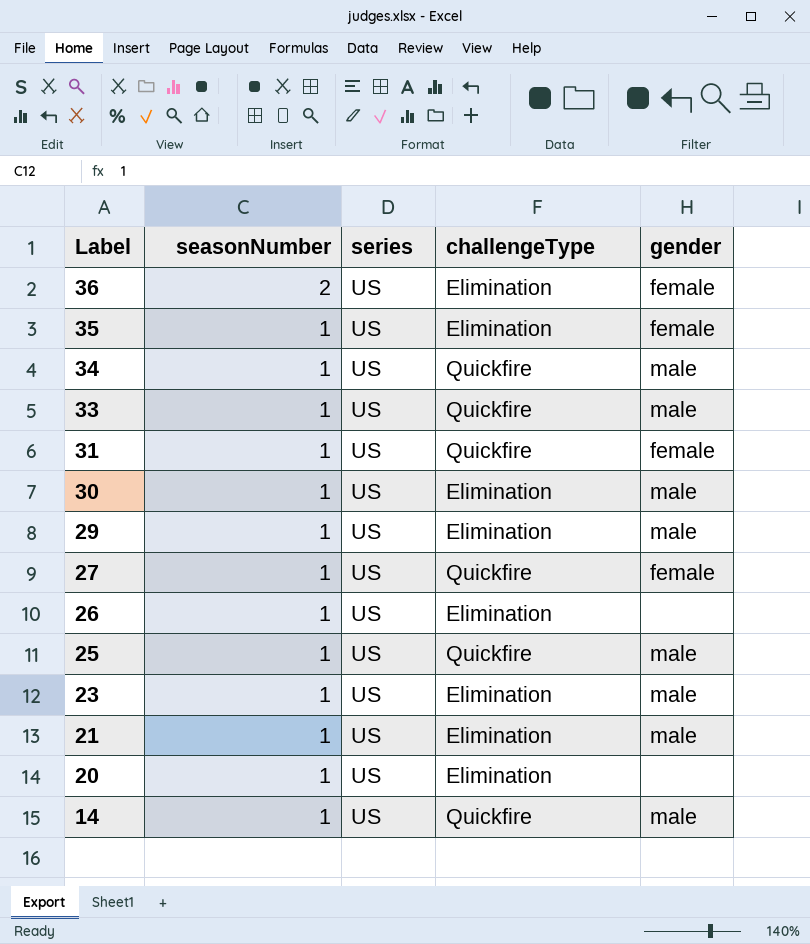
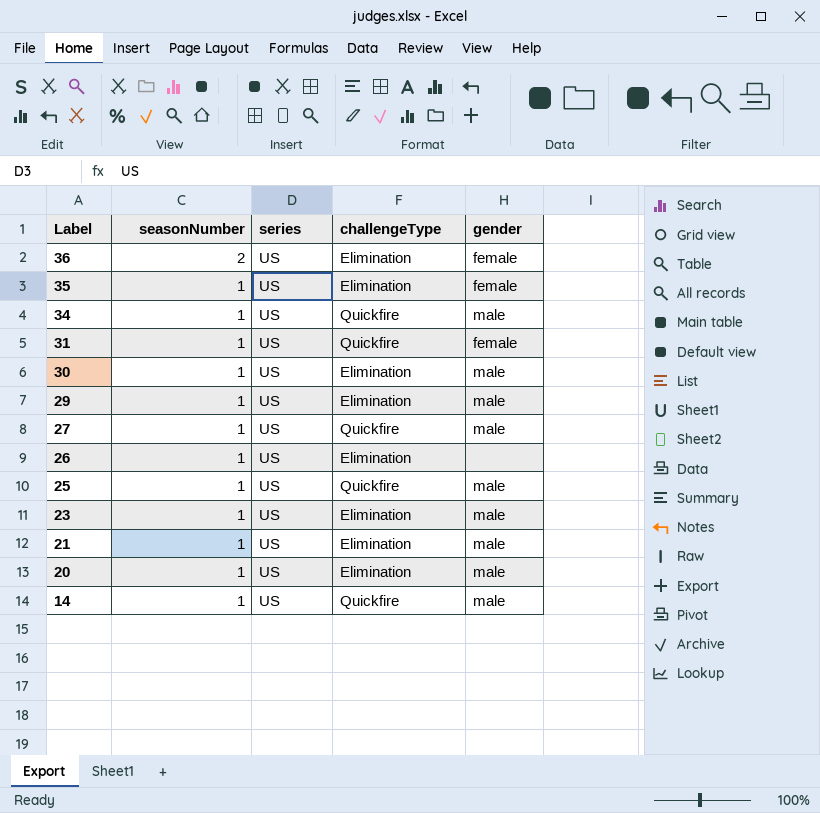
row 33: 1 | US | Quickfire | male -> none
27 | gender: female -> male
20 | gender: none -> male

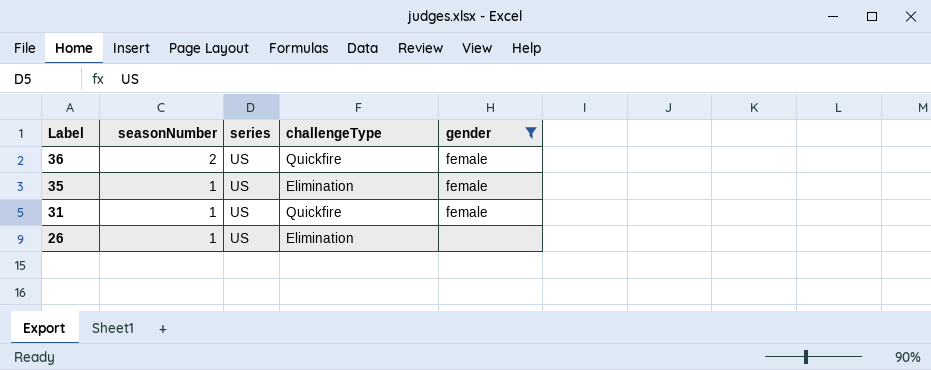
filter: none -> gender != male
36 | challengeType: Elimination -> Quickfire

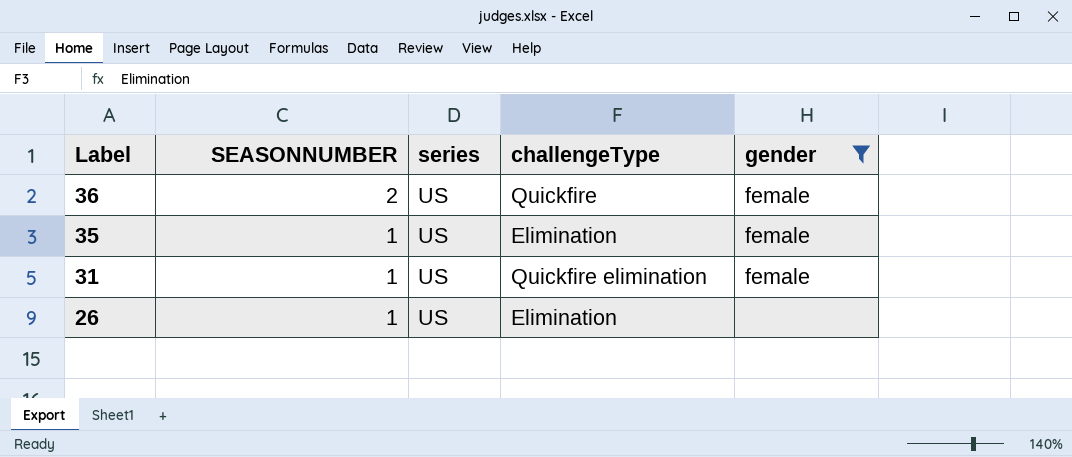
column name: seasonNumber -> SEASONNUMBER
31 | challengeType: Quickfire -> Quickfire elimination

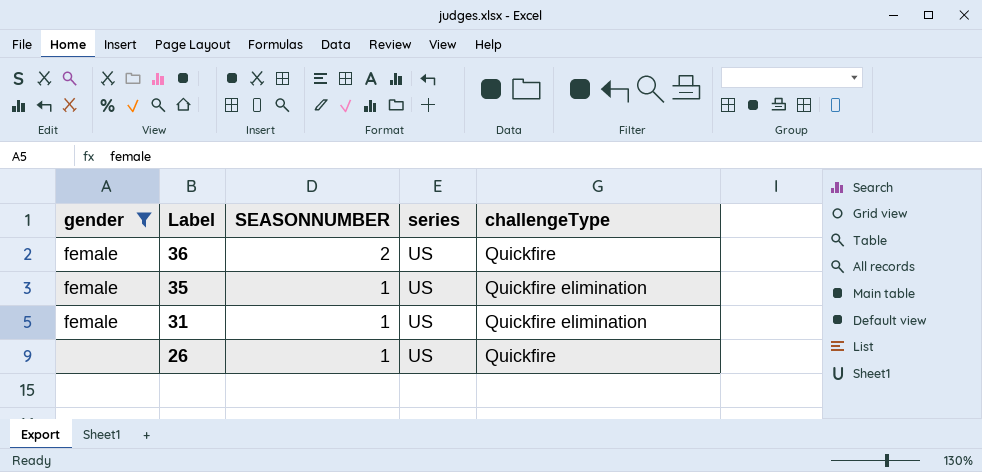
column gender | position: 5 -> 1
35 | challengeType: Elimination -> Quickfire elimination
26 | challengeType: Elimination -> Quickfire

